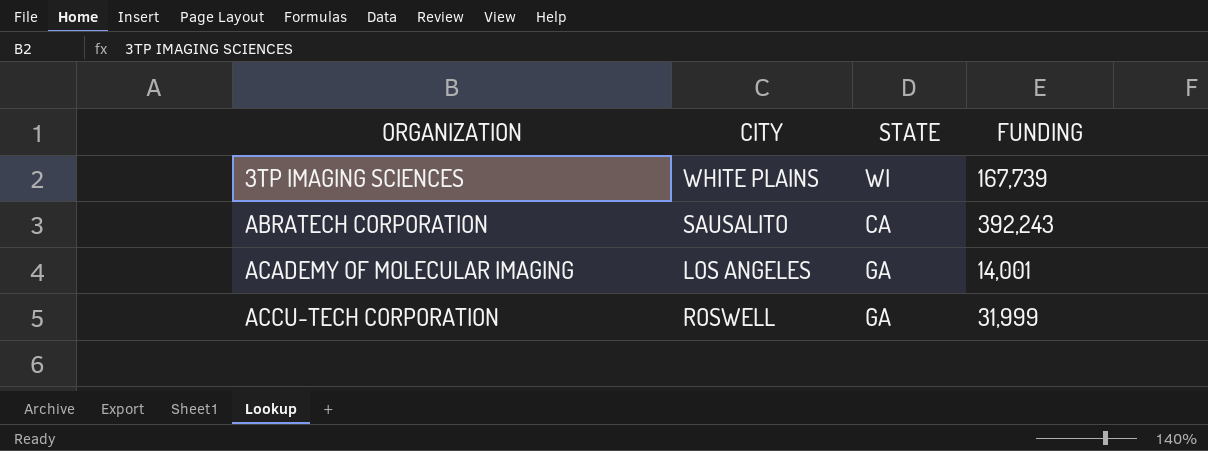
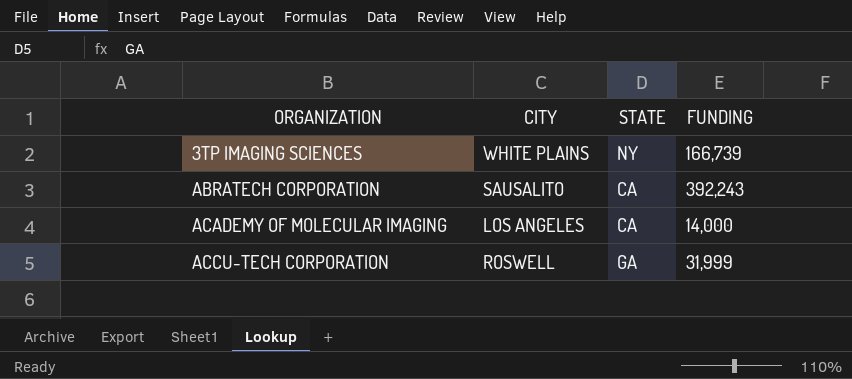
3TP IMAGING SCIENCES | STATE: WI -> NY
3TP IMAGING SCIENCES | FUNDING: 167,739 -> 166,739
ACADEMY OF MOLECULAR IMAGING | STATE: GA -> CA
ACADEMY OF MOLECULAR IMAGING | FUNDING: 14,001 -> 14,000

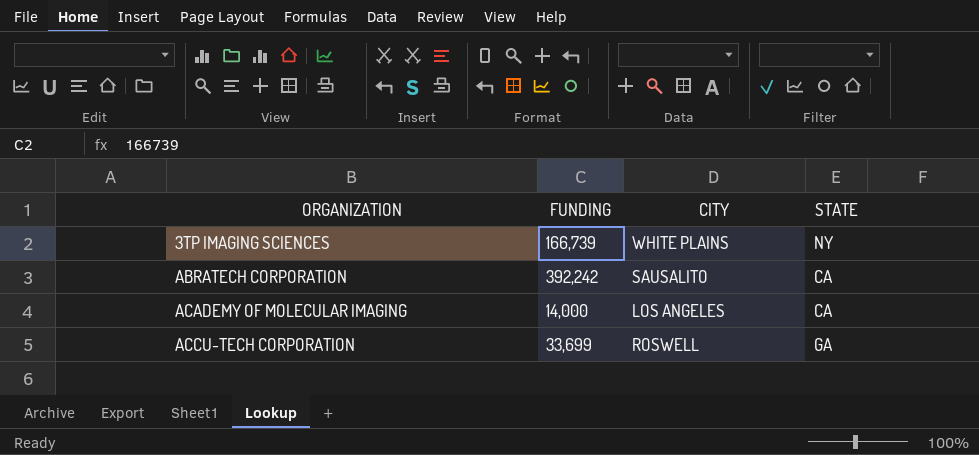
column FUNDING | position: 4 -> 2
ABRATECH CORPORATION | FUNDING: 392,243 -> 392,242
ACCU-TECH CORPORATION | FUNDING: 31,999 -> 33,699

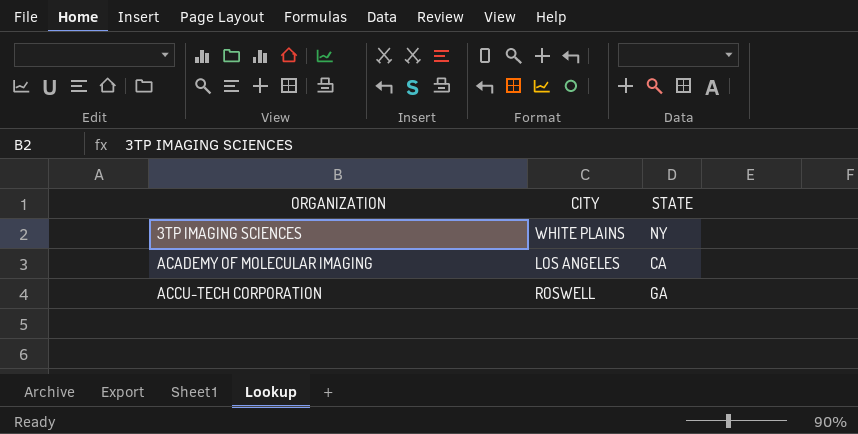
column FUNDING | position: 2 -> none
row ABRATECH CORPORATION: 392,242 | SAUSALITO | CA -> none

